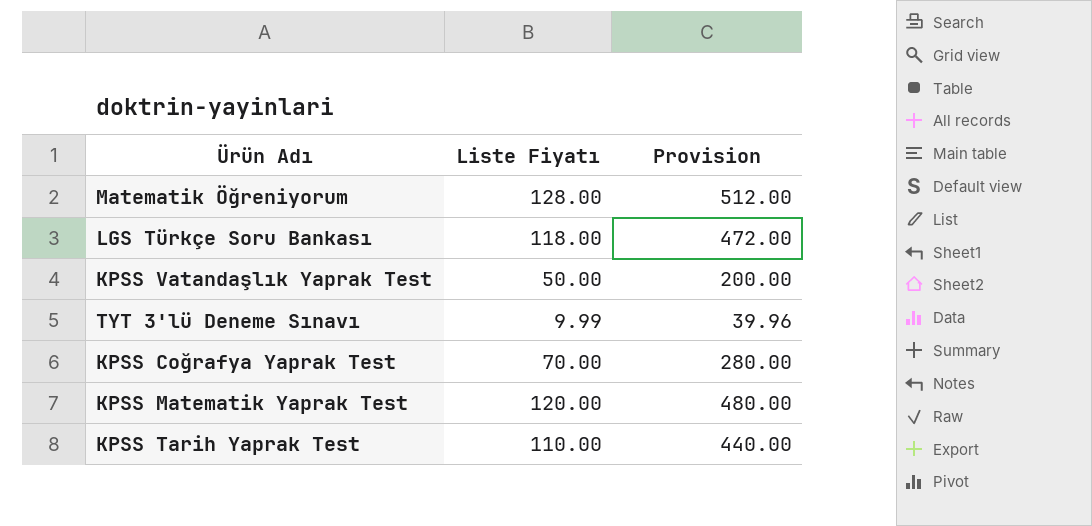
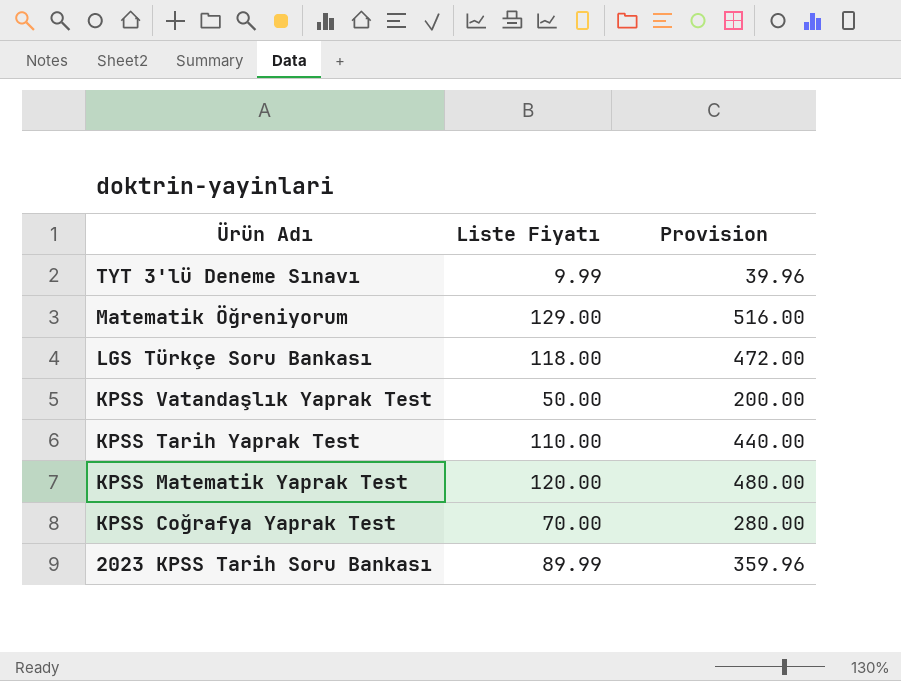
row order: none -> Ürün Adı descending
Matematik Öğreniyorum | Liste Fiyatı: 128.00 -> 129.00
Matematik Öğreniyorum | Provision: 512.00 -> 516.00
row 2023 KPSS Tarih Soru Bankası: none -> 89.99 | 359.96

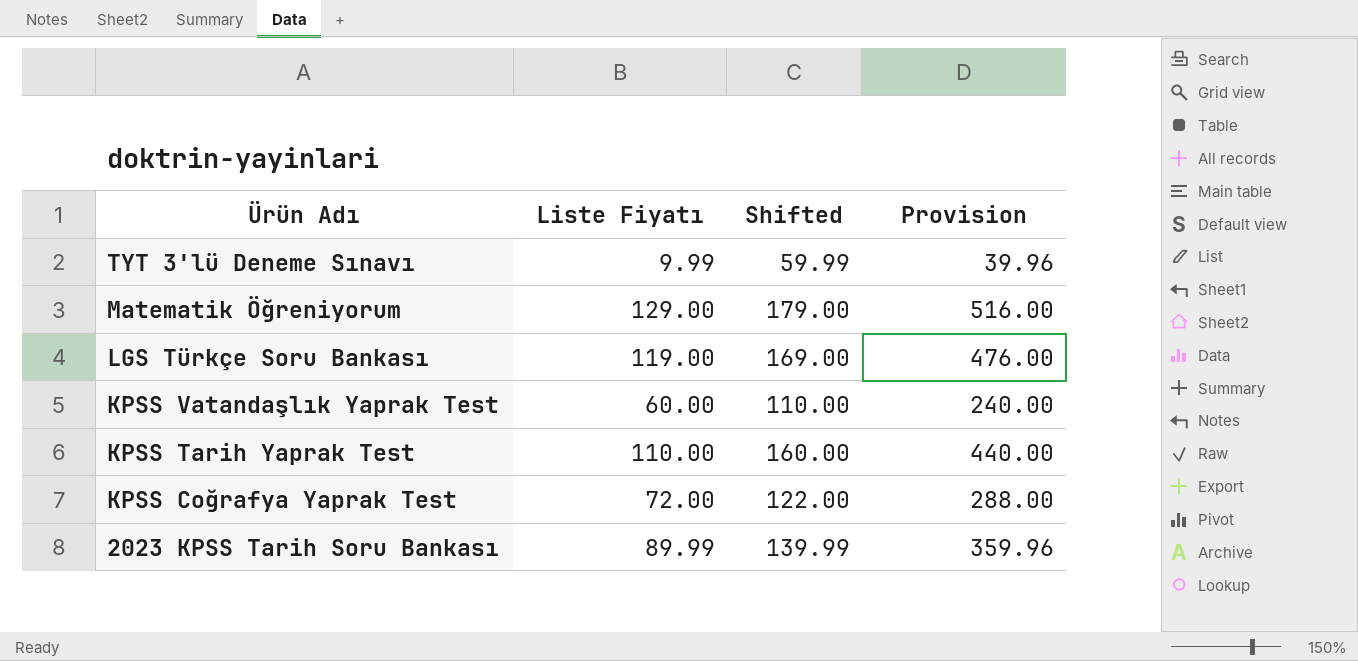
column Shifted | formula: none -> [Liste Fiyatı] + 50
row KPSS Matematik Yaprak Test: 120.00 | 480.00 -> none
LGS Türkçe Soru Bankası | Liste Fiyatı: 118.00 -> 119.00
LGS Türkçe Soru Bankası | Provision: 472.00 -> 476.00
KPSS Vatandaşlık Yaprak Test | Liste Fiyatı: 50.00 -> 60.00
KPSS Vatandaşlık Yaprak Test | Provision: 200.00 -> 240.00
KPSS Coğrafya Yaprak Test | Liste Fiyatı: 70.00 -> 72.00
KPSS Coğrafya Yaprak Test | Provision: 280.00 -> 288.00

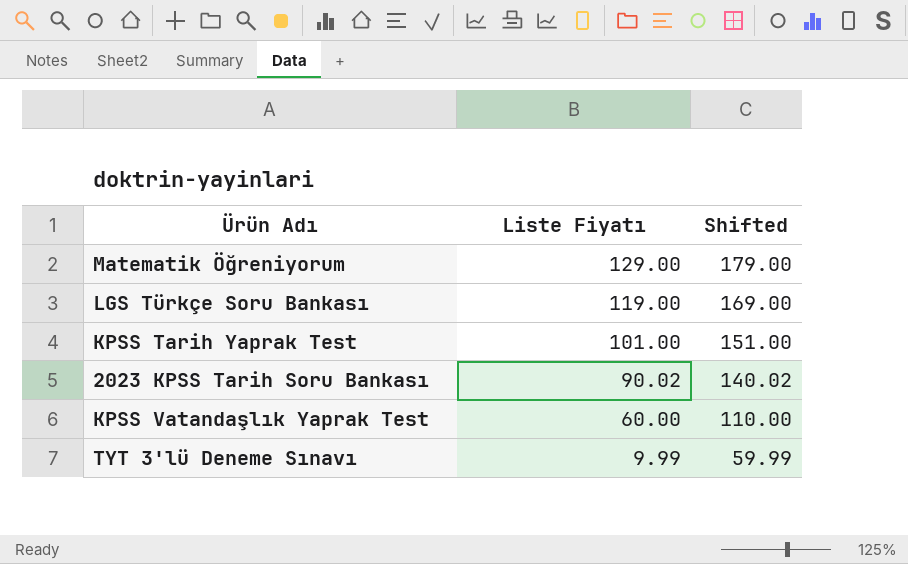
row order: Ürün Adı descending -> Liste Fiyatı descending
column Provision | formula: [Liste Fiyatı] * 4 -> none
row KPSS Coğrafya Yaprak Test: 72.00 | 122.00 | 288.00 -> none
KPSS Tarih Yaprak Test | Liste Fiyatı: 110.00 -> 101.00
KPSS Tarih Yaprak Test | Shifted: 160.00 -> 151.00
2023 KPSS Tarih Soru Bankası | Liste Fiyatı: 89.99 -> 90.02
2023 KPSS Tarih Soru Bankası | Shifted: 139.99 -> 140.02

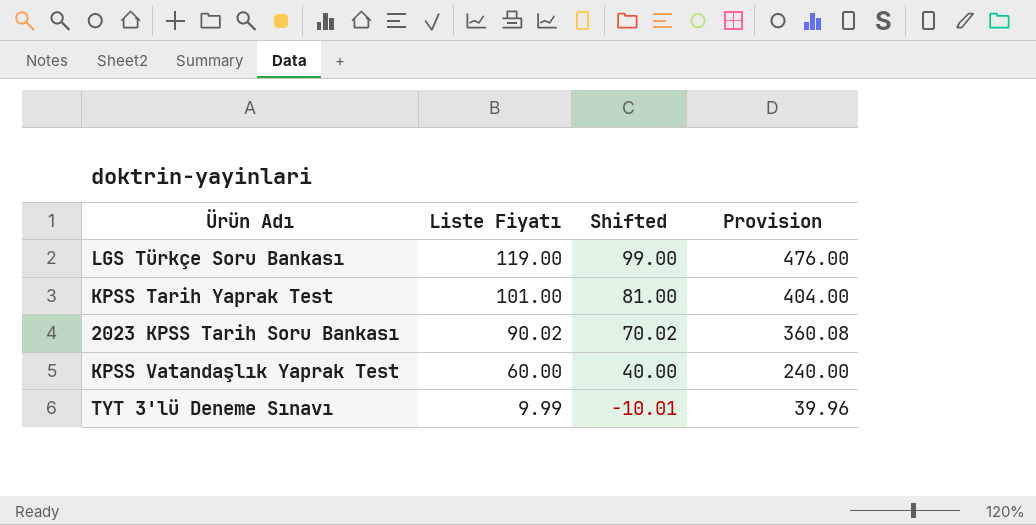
column Shifted | formula: [Liste Fiyatı] + 50 -> [Liste Fiyatı] - 20
column Provision | formula: none -> [Liste Fiyatı] * 4
row Matematik Öğreniyorum: 129.00 | 179.00 -> none

